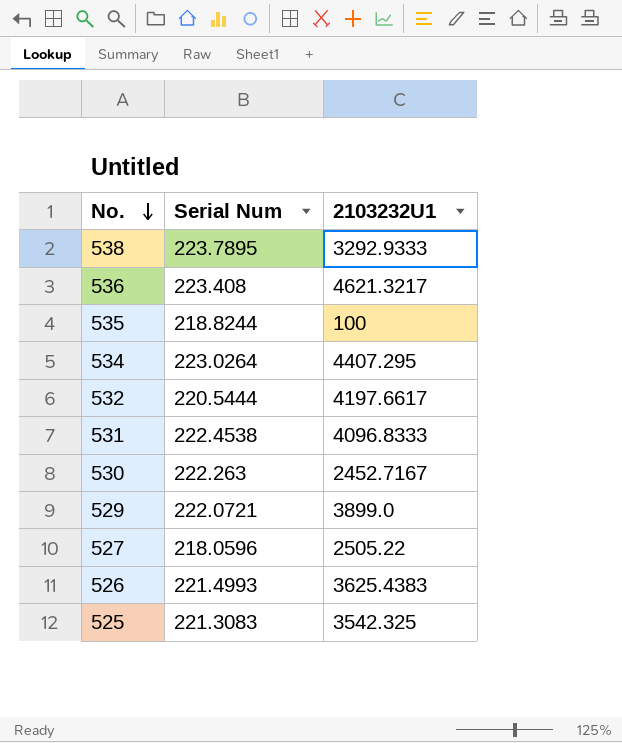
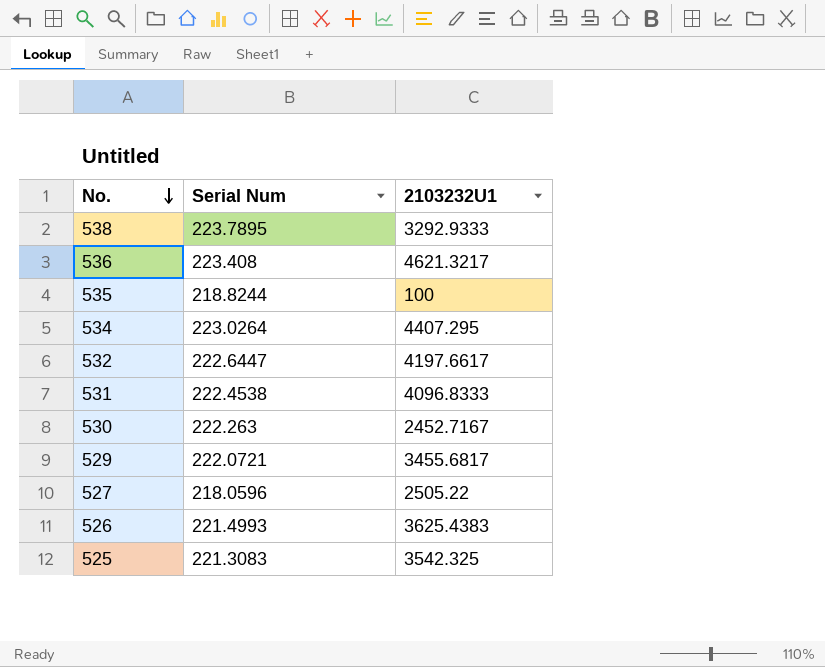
532 | Serial Num: 220.5444 -> 222.6447
529 | 2103232U1: 3899.0 -> 3455.6817

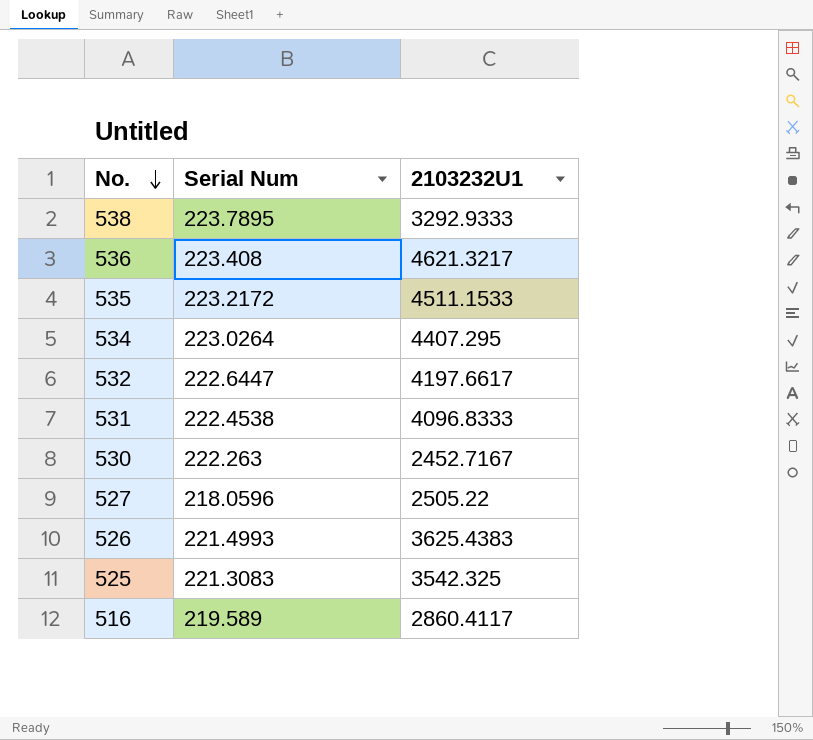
row 529: 222.0721 | 3455.6817 -> none
535 | Serial Num: 218.8244 -> 223.2172
535 | 2103232U1: 100 -> 4511.1533
row 516: none -> 219.589 | 2860.4117

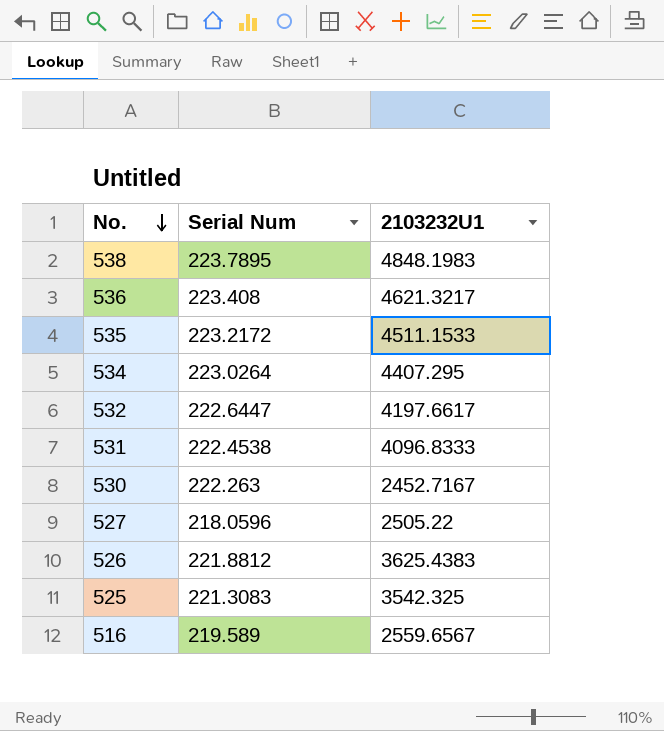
538 | 2103232U1: 3292.9333 -> 4848.1983
526 | Serial Num: 221.4993 -> 221.8812
516 | 2103232U1: 2860.4117 -> 2559.6567

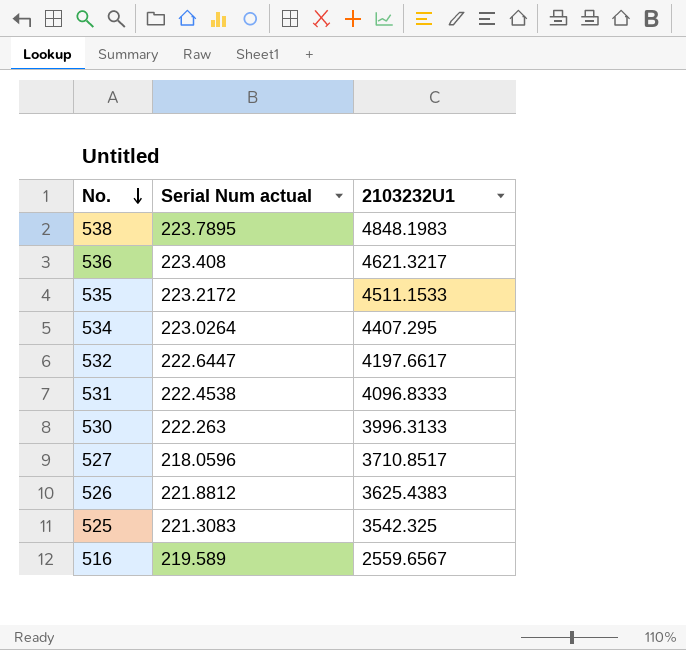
column name: Serial Num -> Serial Num actual
530 | 2103232U1: 2452.7167 -> 3996.3133
527 | 2103232U1: 2505.22 -> 3710.8517

